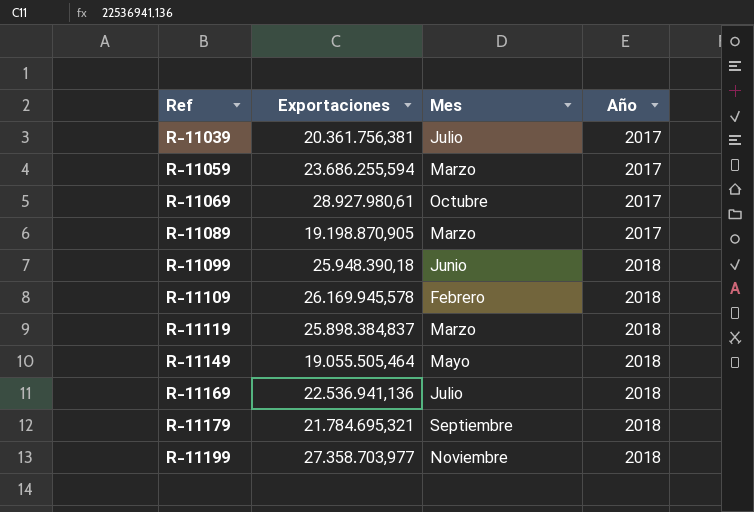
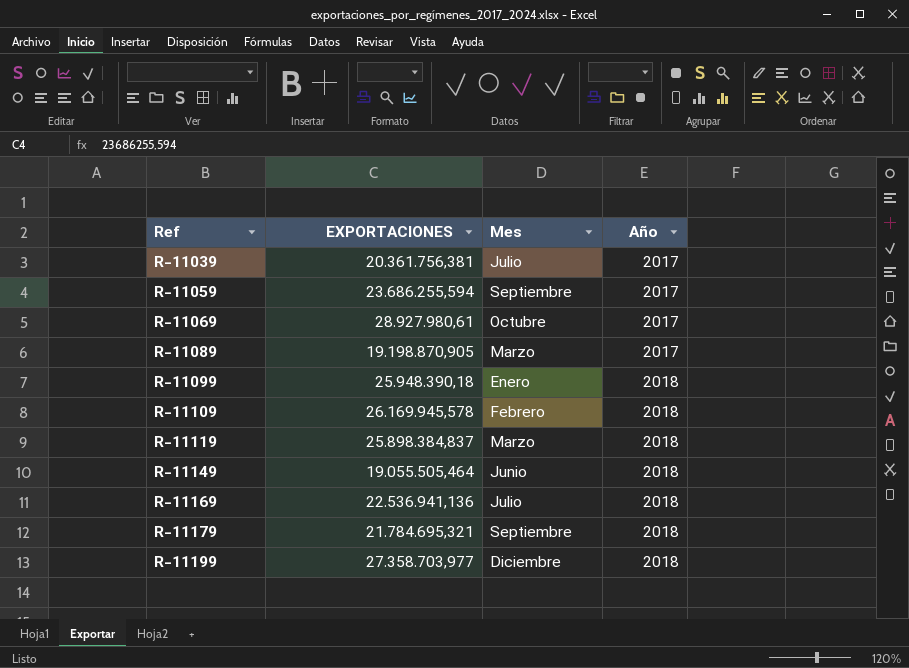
column name: Exportaciones -> EXPORTACIONES
R-11059 | Mes: Marzo -> Septiembre
R-11099 | Mes: Junio -> Enero
R-11149 | Mes: Mayo -> Junio
R-11199 | Mes: Noviembre -> Diciembre

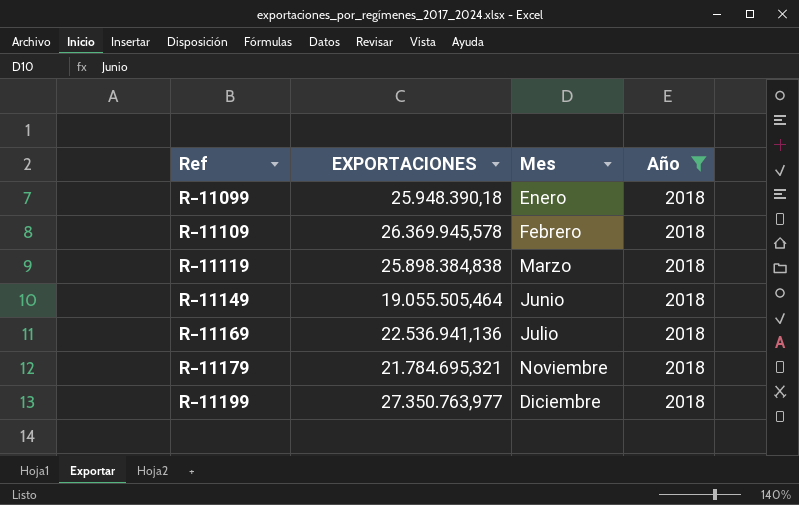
filter: none -> Año = 2018
R-11109 | EXPORTACIONES: 26.169.945,578 -> 26.369.945,578
R-11119 | EXPORTACIONES: 25.898.384,837 -> 25.898.384,838
R-11179 | Mes: Septiembre -> Noviembre
R-11199 | EXPORTACIONES: 27.358.703,977 -> 27.350.763,977

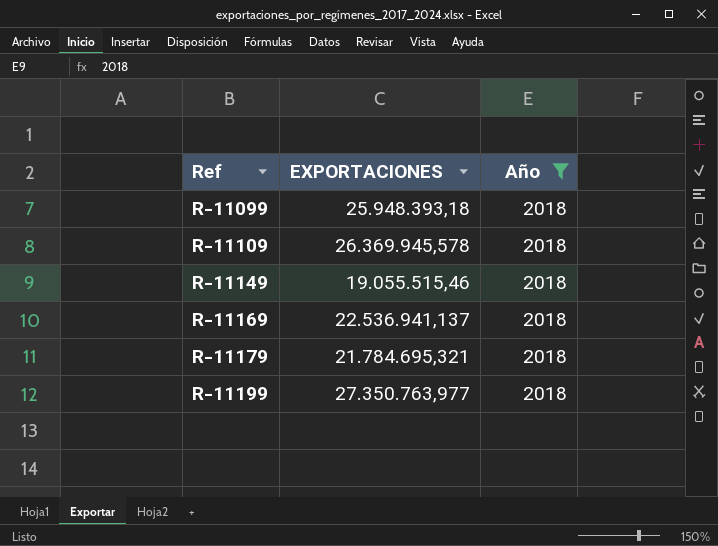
column Mes | position: 3 -> none
row R-11119: 25.898.384,838 | Marzo | 2018 -> none
R-11099 | EXPORTACIONES: 25.948.390,18 -> 25.948.393,18
R-11149 | EXPORTACIONES: 19.055.505,464 -> 19.055.515,46
R-11169 | EXPORTACIONES: 22.536.941,136 -> 22.536.941,137

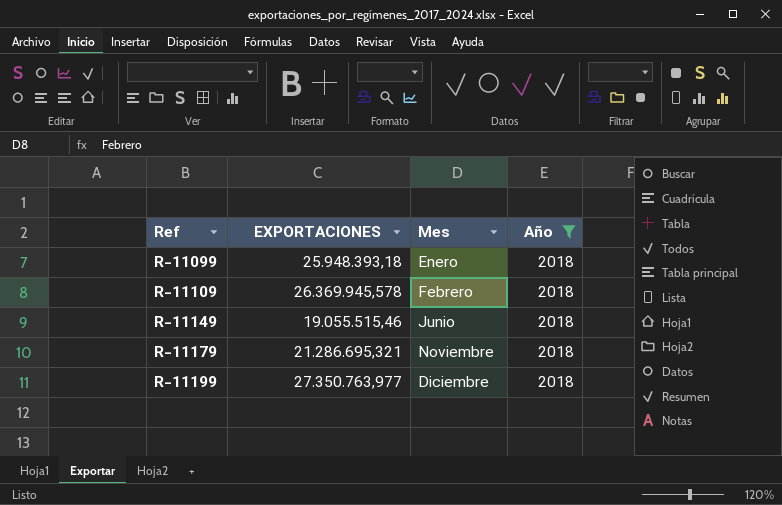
column Mes | position: none -> 3
row R-11169: 22.536.941,137 | 2018 -> none
R-11179 | EXPORTACIONES: 21.784.695,321 -> 21.286.695,321

